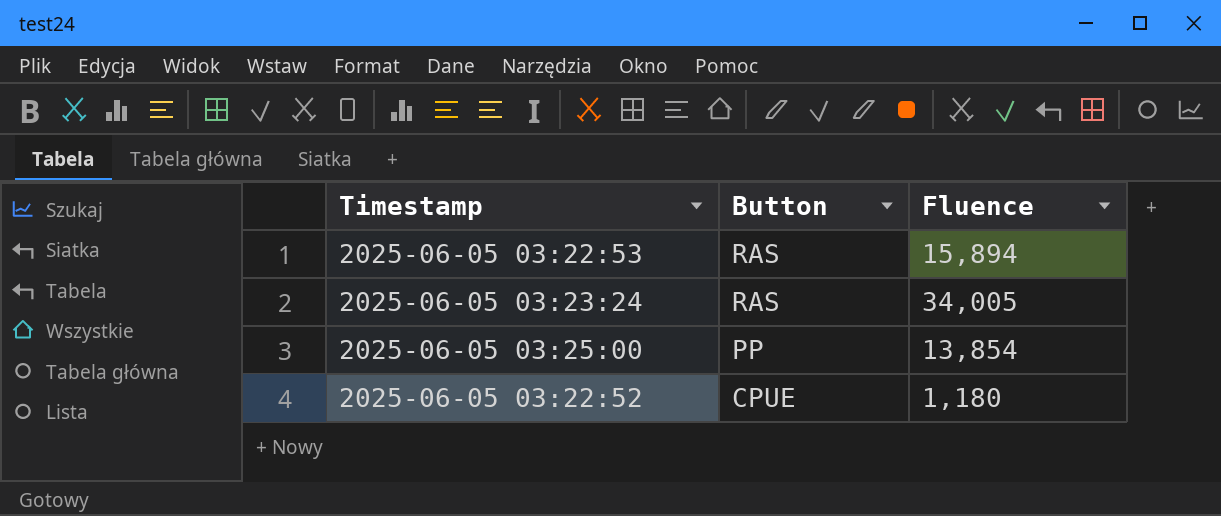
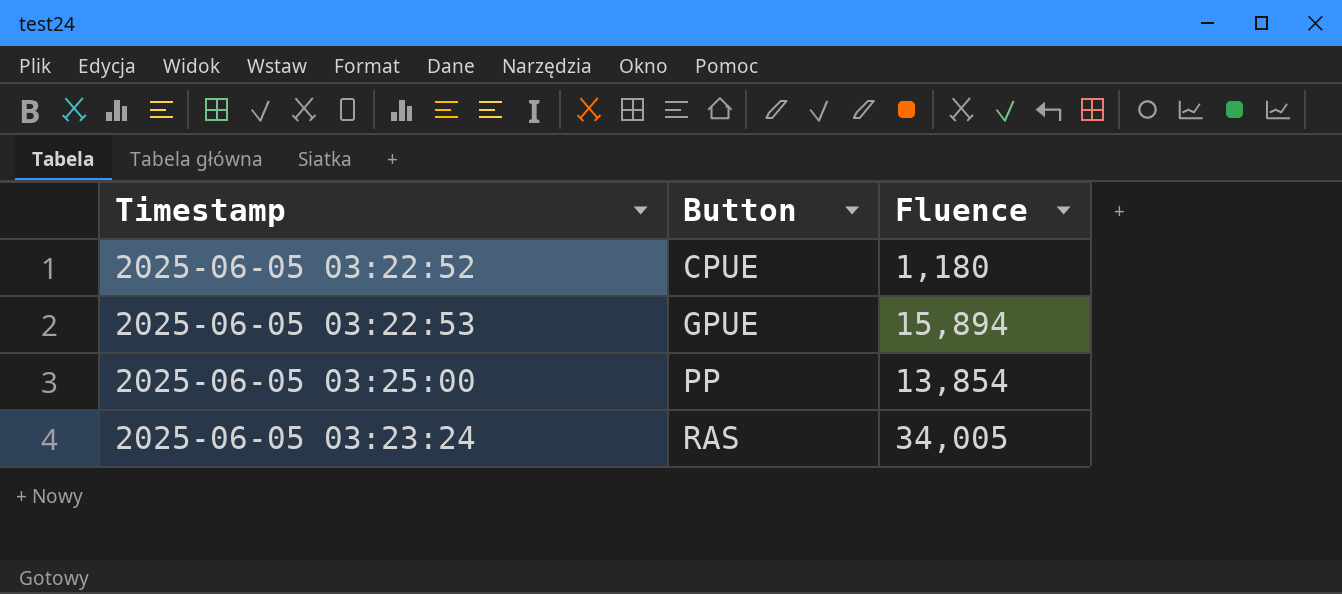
row order: Button descending -> Button ascending
2025-06-05 03:22:53 | Button: RAS -> GPUE

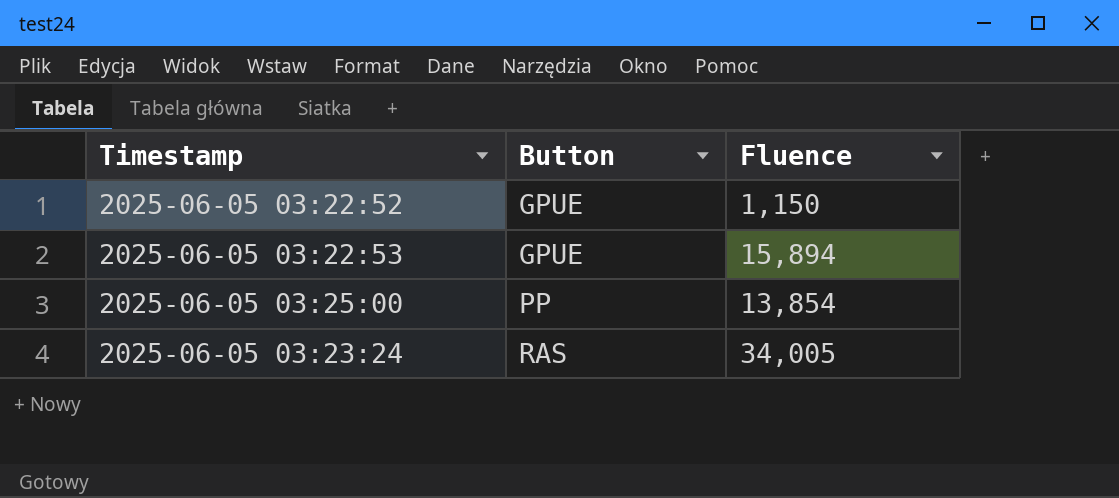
2025-06-05 03:22:52 | Button: CPUE -> GPUE
2025-06-05 03:22:52 | Fluence: 1,180 -> 1,150

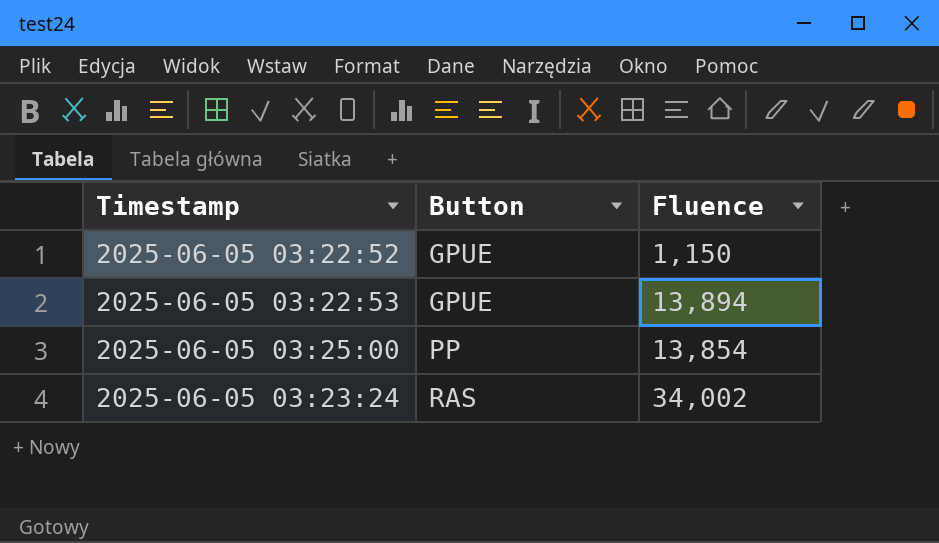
2025-06-05 03:22:53 | Fluence: 15,894 -> 13,894
2025-06-05 03:23:24 | Fluence: 34,005 -> 34,002

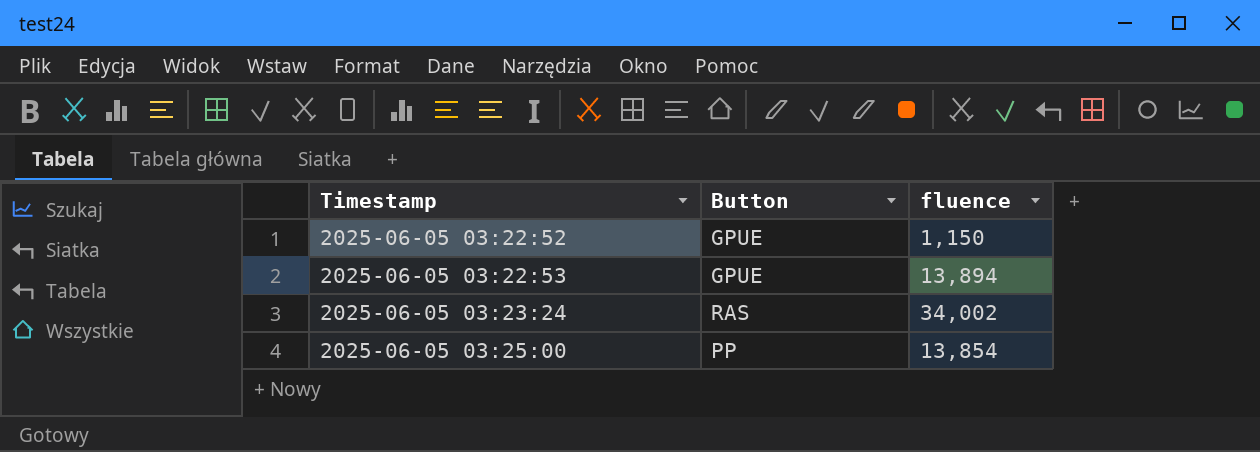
row order: Button ascending -> Timestamp ascending
column name: Fluence -> fluence

